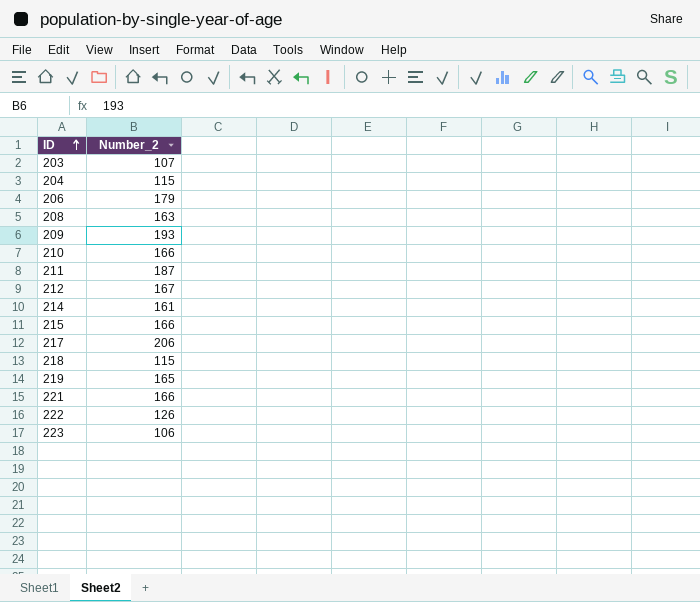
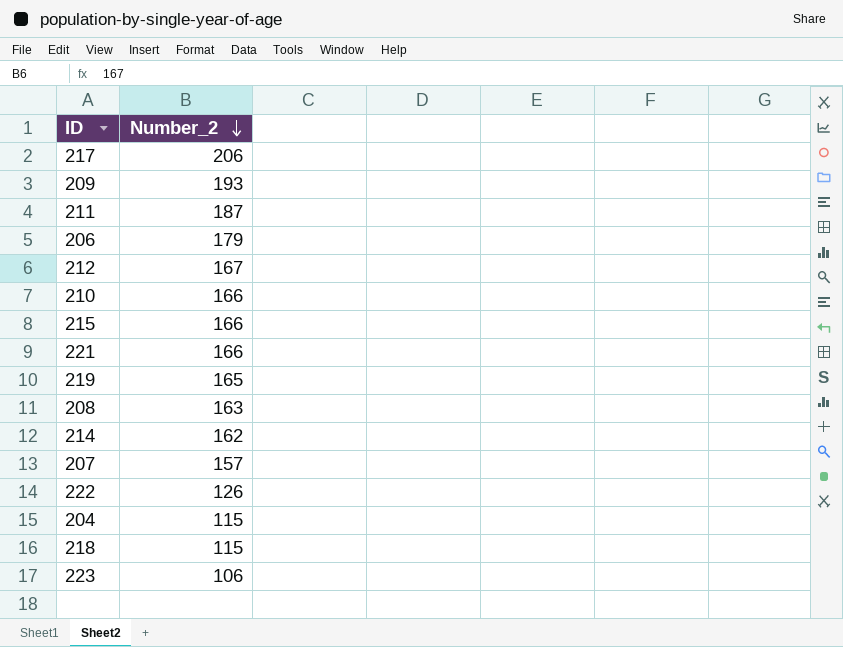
row order: ID ascending -> Number_2 descending
row 203: 107 -> none
214 | Number_2: 161 -> 162
row 207: none -> 157

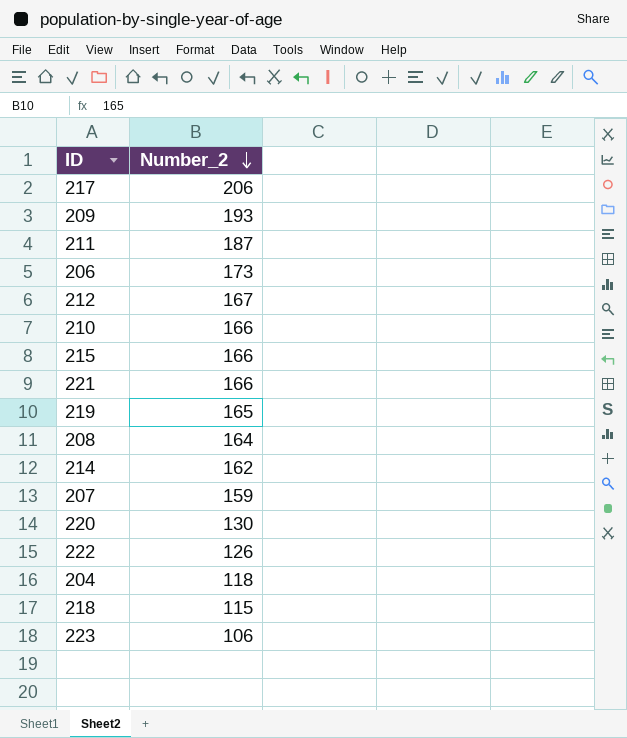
206 | Number_2: 179 -> 173
208 | Number_2: 163 -> 164
207 | Number_2: 157 -> 159
row 220: none -> 130
204 | Number_2: 115 -> 118

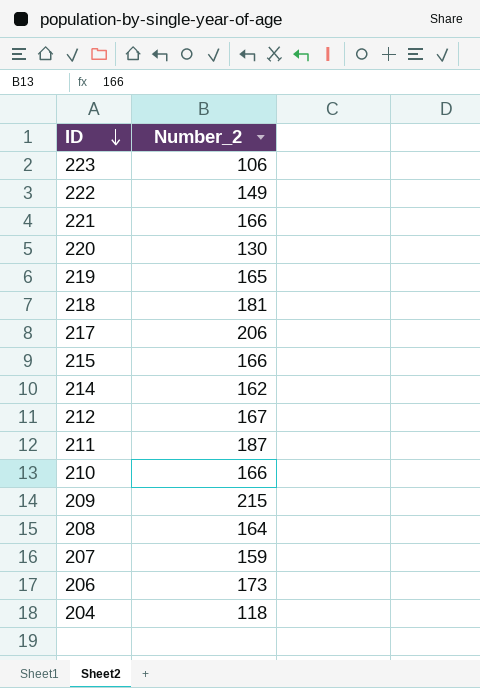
row order: Number_2 descending -> ID descending
222 | Number_2: 126 -> 149
218 | Number_2: 115 -> 181
209 | Number_2: 193 -> 215

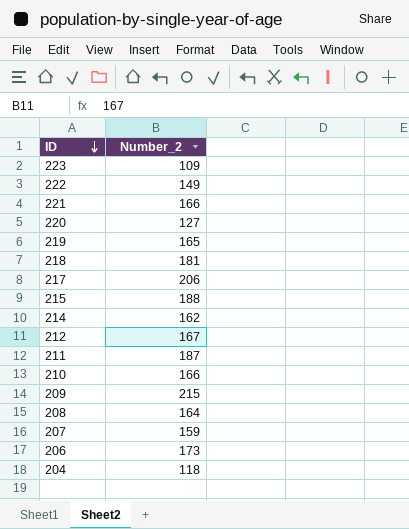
223 | Number_2: 106 -> 109
220 | Number_2: 130 -> 127
215 | Number_2: 166 -> 188

